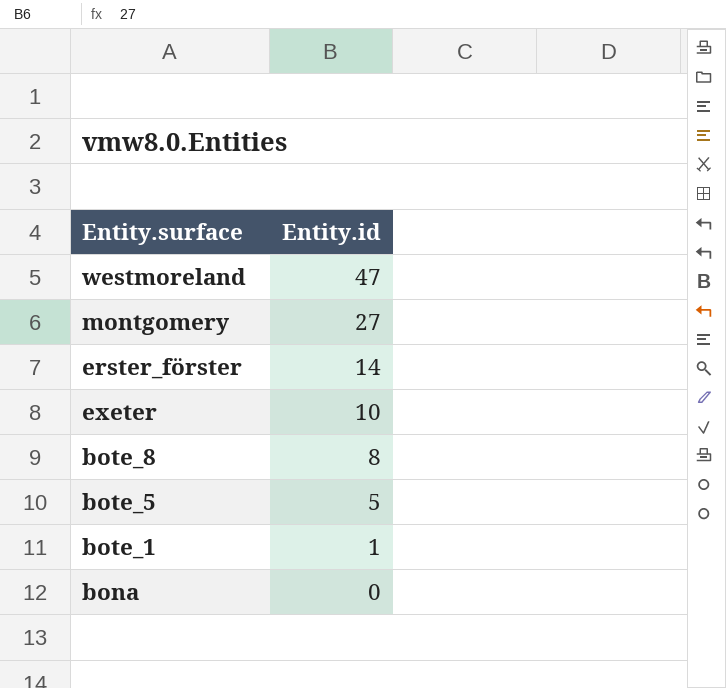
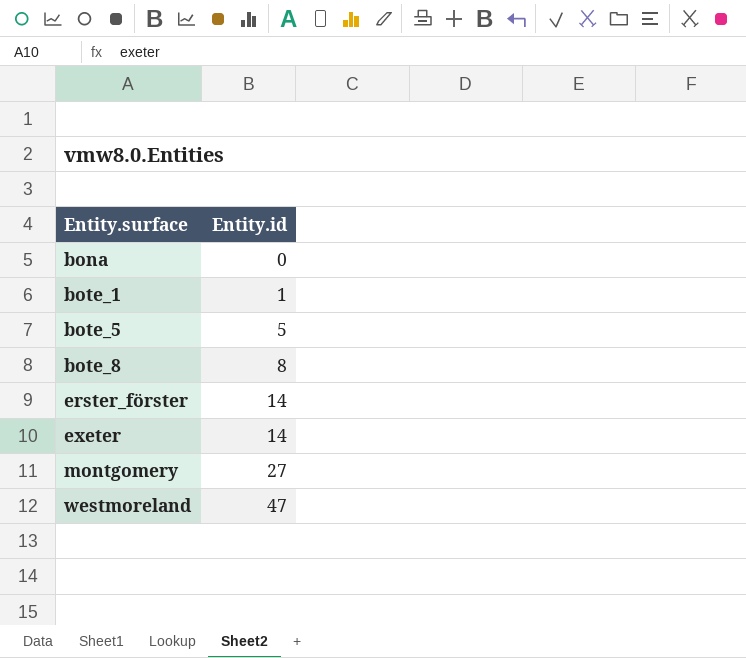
row order: Entity.id descending -> Entity.surface ascending
exeter | Entity.id: 10 -> 14

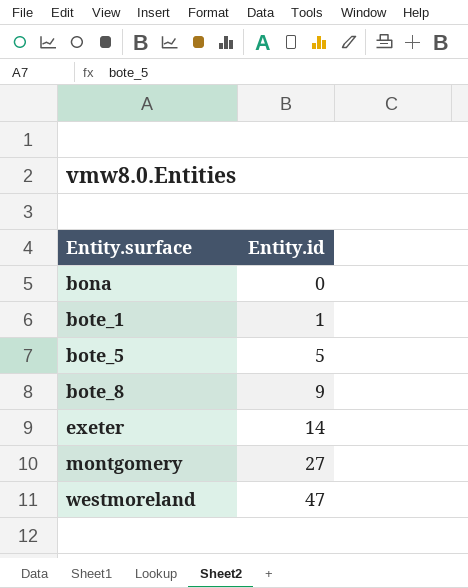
row erster_förster: 14 -> none
bote_8 | Entity.id: 8 -> 9

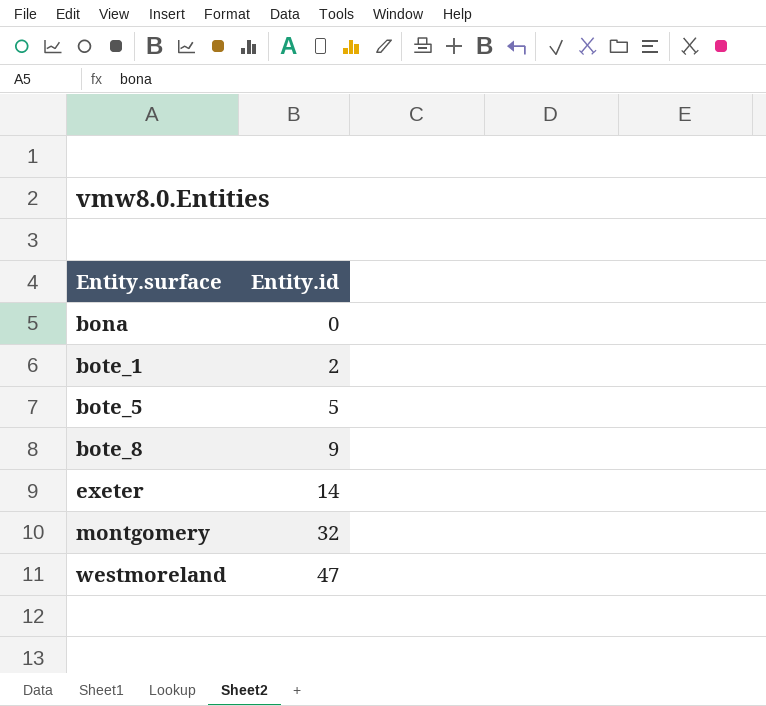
bote_1 | Entity.id: 1 -> 2
montgomery | Entity.id: 27 -> 32

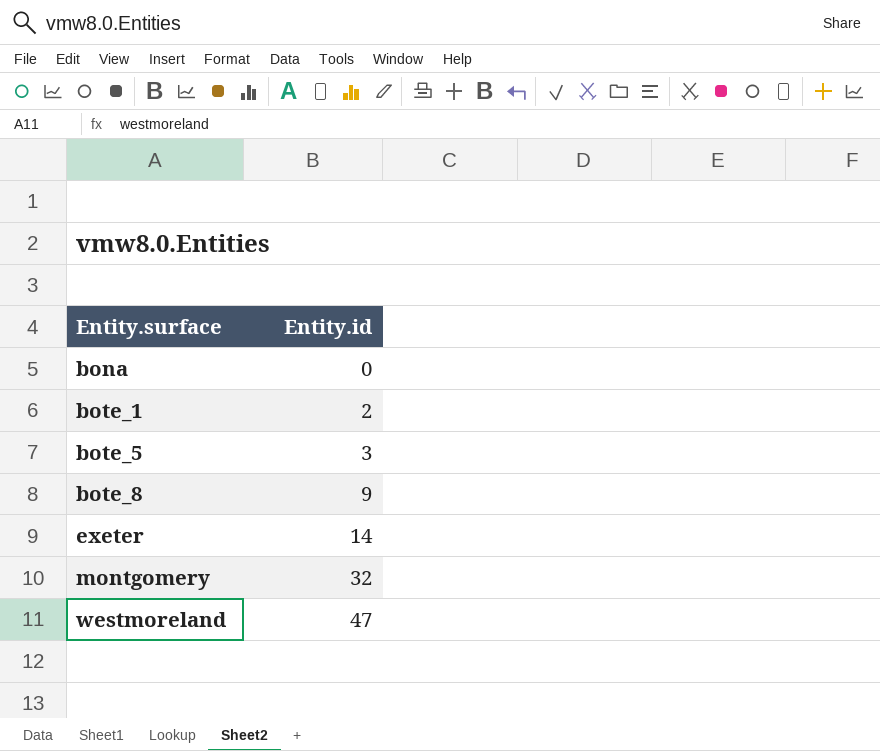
bote_5 | Entity.id: 5 -> 3

